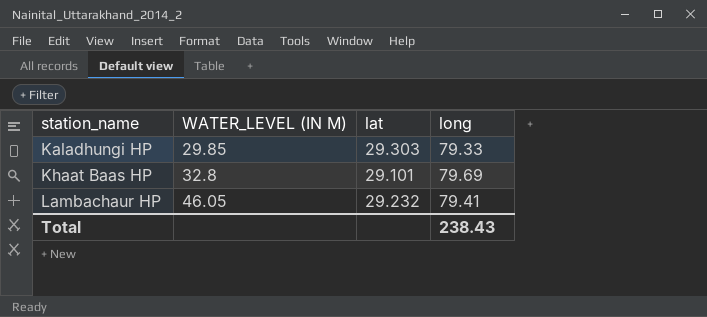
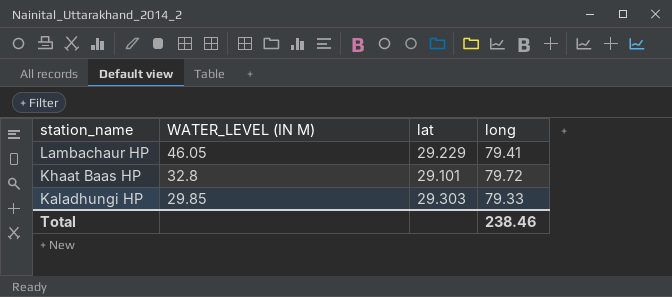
row order: station_name ascending -> station_name descending
Lambachaur HP | lat: 29.232 -> 29.229
Khaat Baas HP | long: 79.69 -> 79.72
Total | long: 238.43 -> 238.46

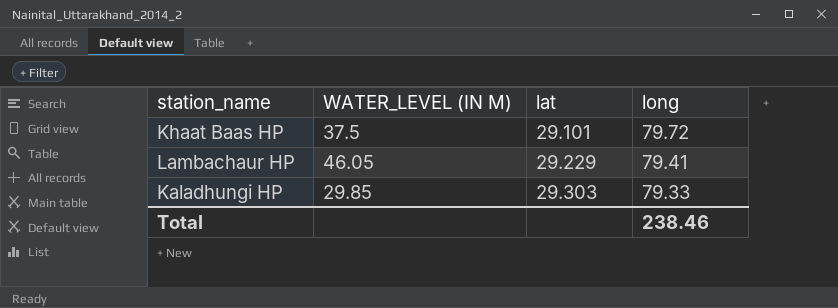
row order: station_name descending -> lat ascending
Khaat Baas HP | WATER_LEVEL (IN M): 32.8 -> 37.5

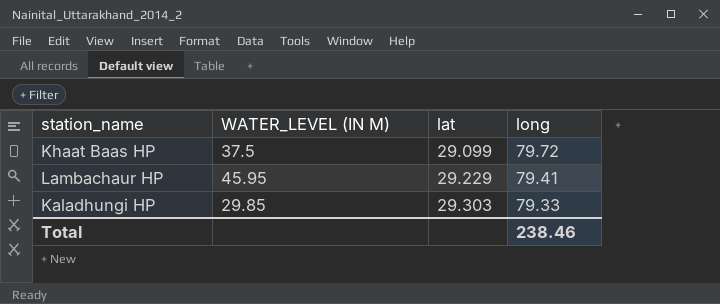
Khaat Baas HP | lat: 29.101 -> 29.099
Lambachaur HP | WATER_LEVEL (IN M): 46.05 -> 45.95

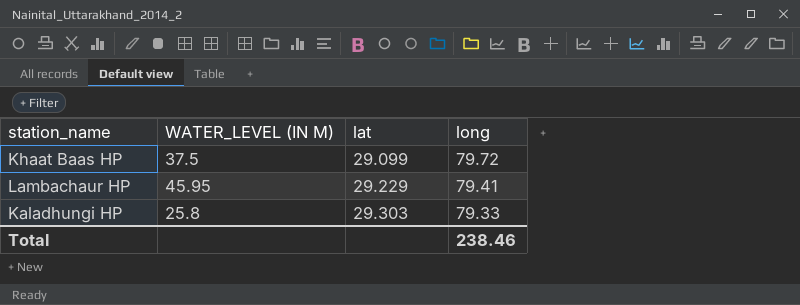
Kaladhungi HP | WATER_LEVEL (IN M): 29.85 -> 25.8

